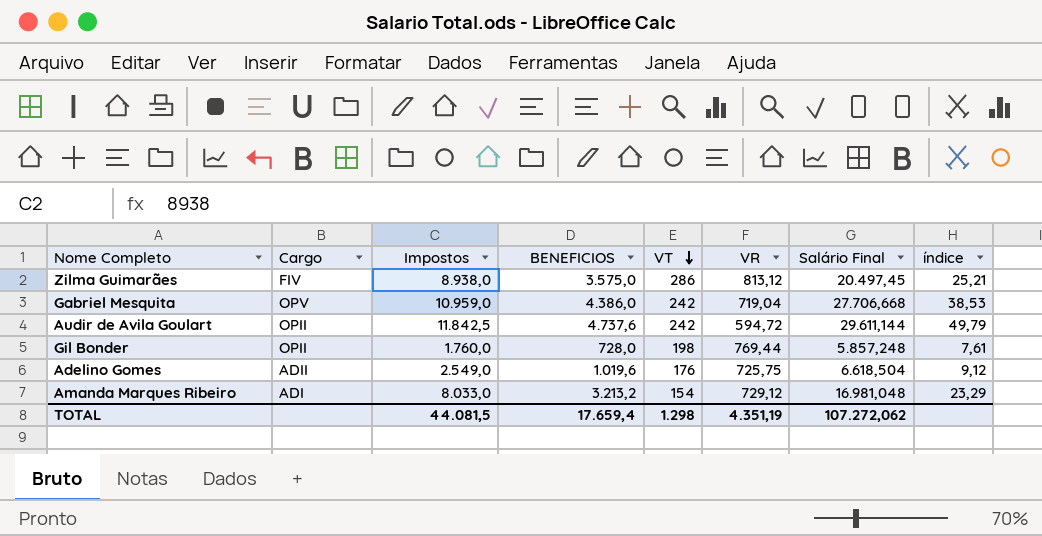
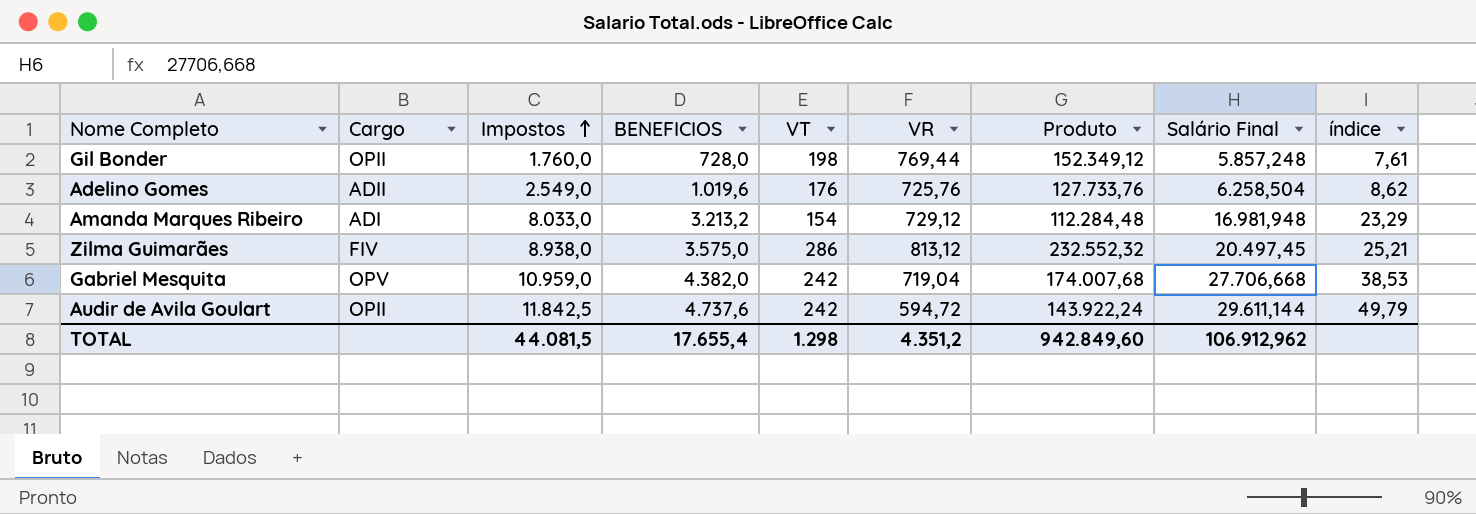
row order: VT descending -> Impostos ascending
column Produto | formula: none -> [VT] * [VR]
Adelino Gomes | VR: 725,75 -> 725,76
Adelino Gomes | Salário Final: 6.618,504 -> 6.258,504
Adelino Gomes | índice: 9,12 -> 8,62
Amanda Marques Ribeiro | Salário Final: 16.981,048 -> 16.981,948
Gabriel Mesquita | BENEFICIOS: 4.386,0 -> 4.382,0
TOTAL | BENEFICIOS: 17.659,4 -> 17.655,4
TOTAL | VR: 4.351,19 -> 4.351,2
TOTAL | Salário Final: 107.272,062 -> 106.912,962

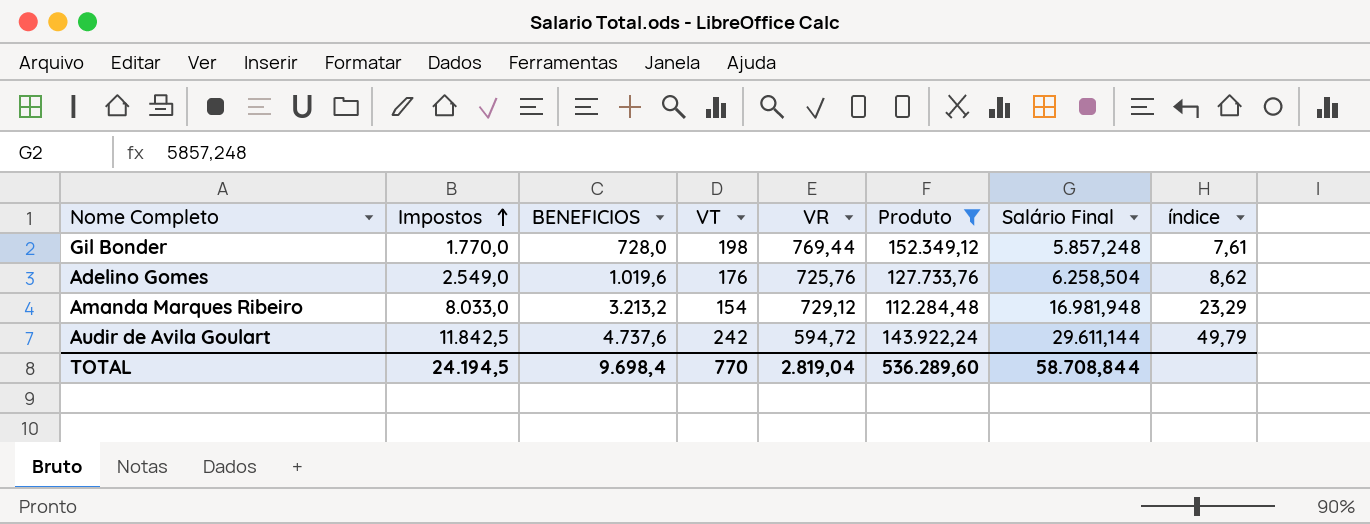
filter: none -> Produto <= 152.349,12
column Cargo | position: 2 -> none
Gil Bonder | Impostos: 1.760,0 -> 1.770,0
TOTAL | Impostos: 44.081,5 -> 24.194,5
TOTAL | BENEFICIOS: 17.655,4 -> 9.698,4
TOTAL | VT: 1.298 -> 770
TOTAL | VR: 4.351,2 -> 2.819,04
TOTAL | Produto: 942.849,60 -> 536.289,60
TOTAL | Salário Final: 106.912,962 -> 58.708,844

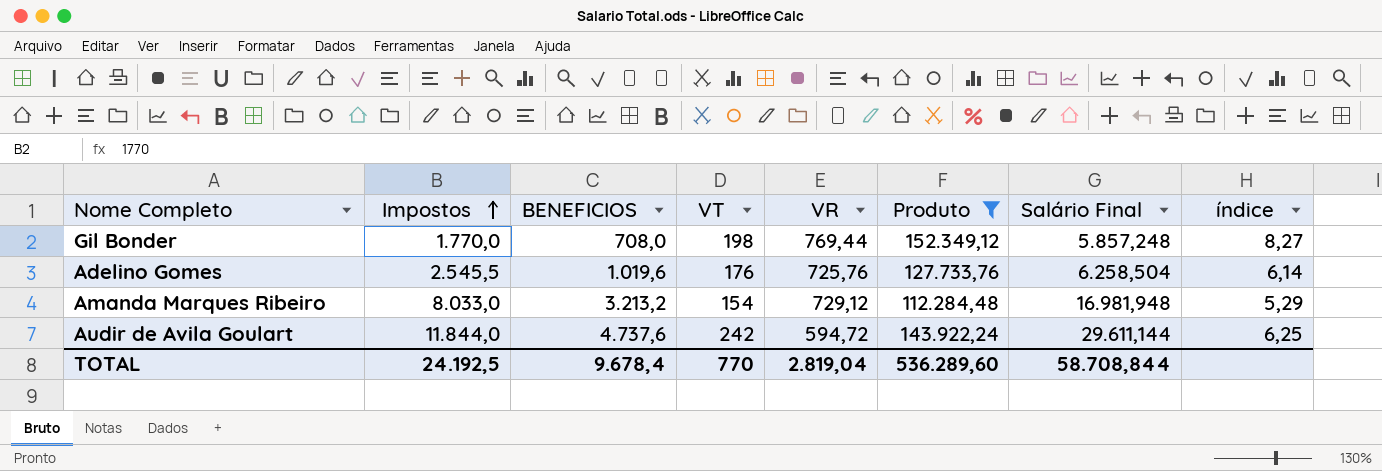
column índice | formula: [Salário Final] / [VR] -> [Salário Final] / [BENEFICIOS]
Gil Bonder | BENEFICIOS: 728,0 -> 708,0
Adelino Gomes | Impostos: 2.549,0 -> 2.545,5
Audir de Avila Goulart | Impostos: 11.842,5 -> 11.844,0
TOTAL | Impostos: 24.194,5 -> 24.192,5
TOTAL | BENEFICIOS: 9.698,4 -> 9.678,4

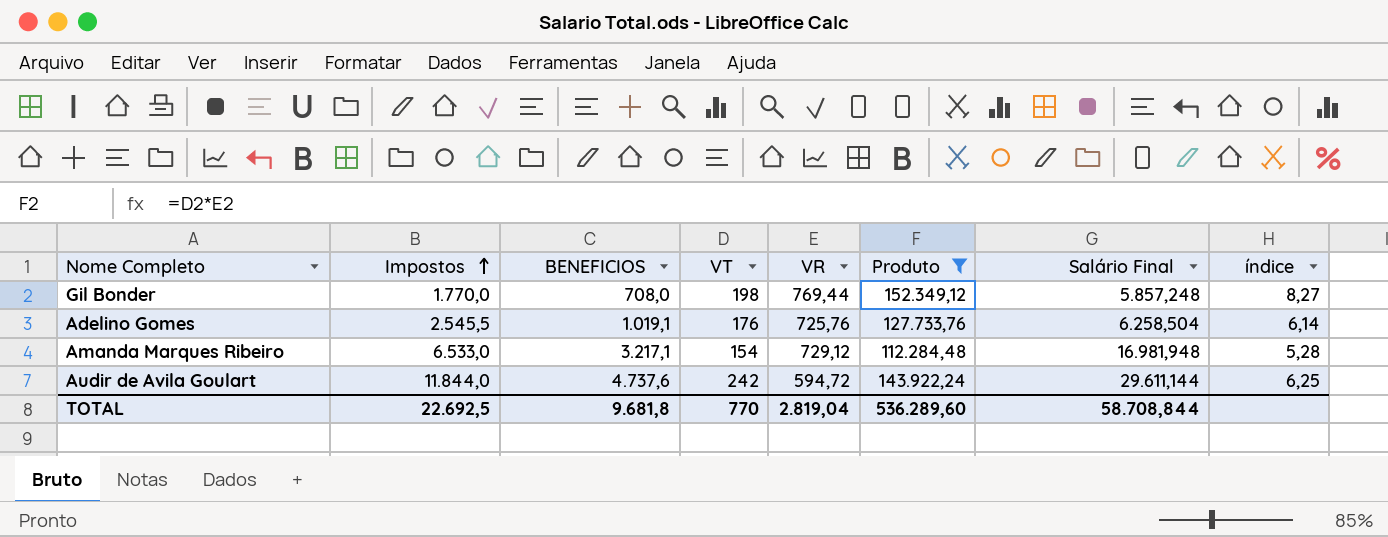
Adelino Gomes | BENEFICIOS: 1.019,6 -> 1.019,1
Amanda Marques Ribeiro | Impostos: 8.033,0 -> 6.533,0
Amanda Marques Ribeiro | BENEFICIOS: 3.213,2 -> 3.217,1
Amanda Marques Ribeiro | índice: 5,29 -> 5,28
TOTAL | Impostos: 24.192,5 -> 22.692,5
TOTAL | BENEFICIOS: 9.678,4 -> 9.681,8

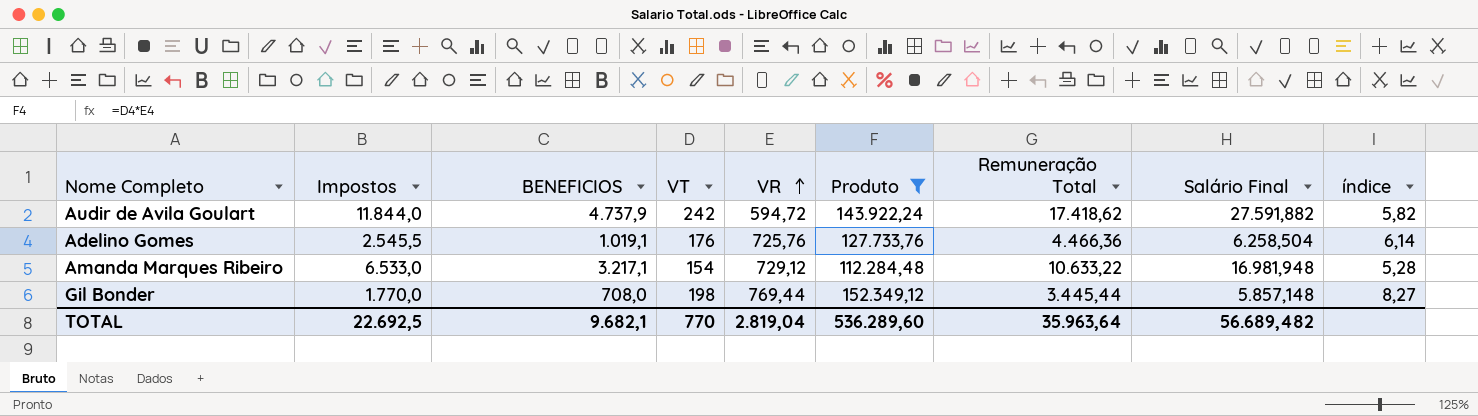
row order: Impostos ascending -> VR ascending
column Remuneração Total | formula: none -> [Impostos] + [BENEFICIOS] + [VT] + [VR]
Audir de Avila Goulart | BENEFICIOS: 4.737,6 -> 4.737,9
Audir de Avila Goulart | Salário Final: 29.611,144 -> 27.591,882
Audir de Avila Goulart | índice: 6,25 -> 5,82
Gil Bonder | Salário Final: 5.857,248 -> 5.857,148
TOTAL | BENEFICIOS: 9.681,8 -> 9.682,1
TOTAL | Salário Final: 58.708,844 -> 56.689,482

